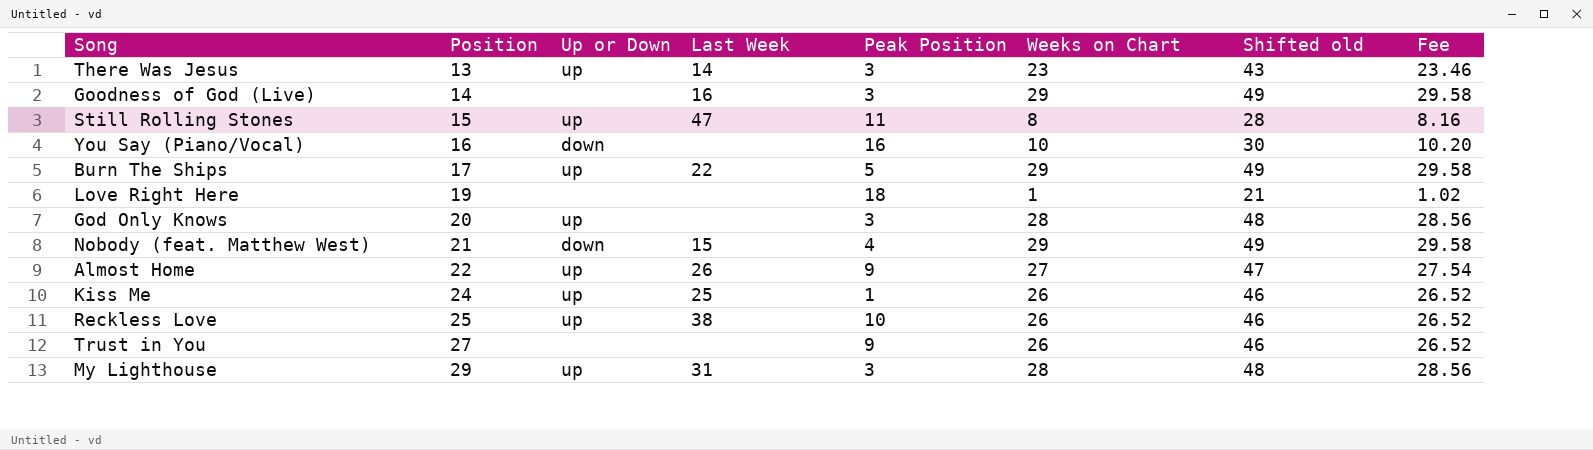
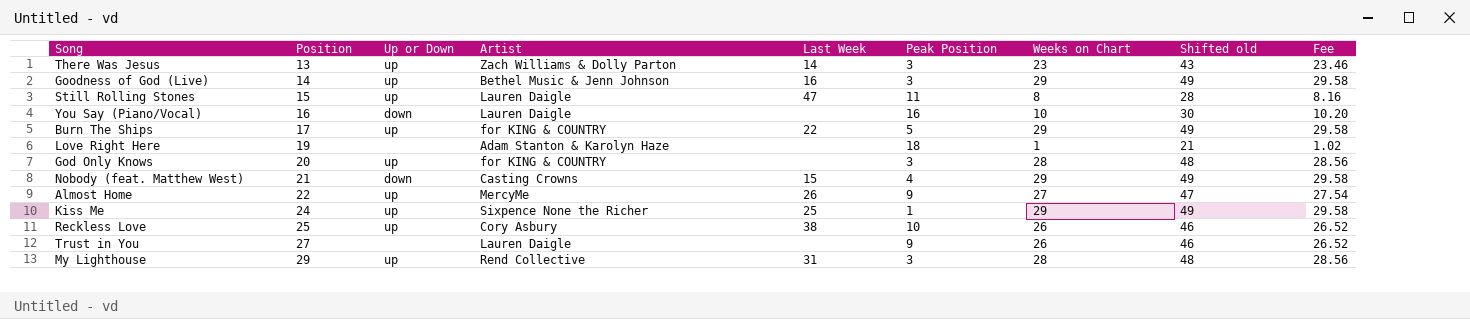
column Artist | position: none -> 4
Goodness of God (Live) | Up or Down: none -> up
Kiss Me | Weeks on Chart: 26 -> 29
Kiss Me | Shifted old: 46 -> 49
Kiss Me | Fee: 26.52 -> 29.58

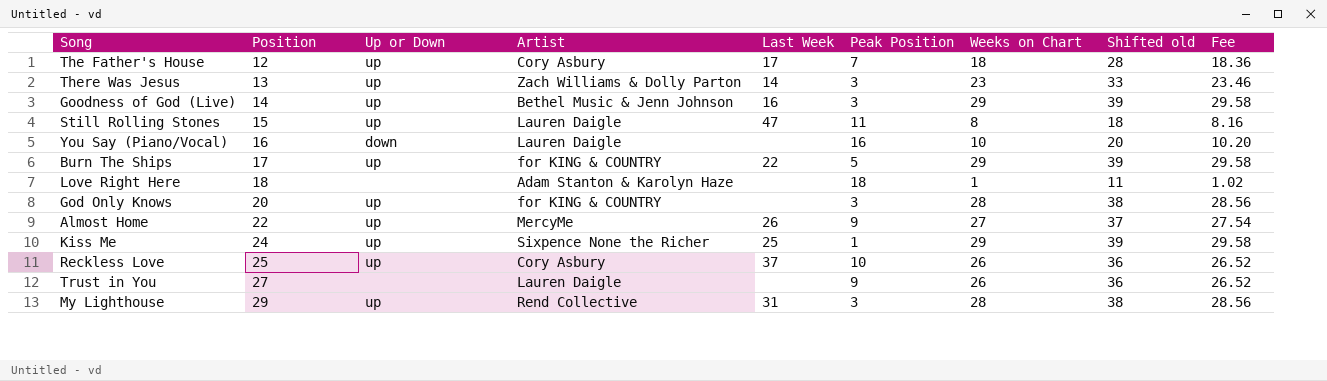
column Shifted old | formula: [Weeks on Chart] + 20 -> [Weeks on Chart] + 10
row Nobody (feat. Matthew West): 21 | down | Casting Crowns | 15 | 4 | 29 | 49 | 29.58 -> none
row The Father's House: none -> 12 | up | Cory Asbury | 17 | 7 | 18 | 28 | 18.36
Love Right Here | Position: 19 -> 18
Reckless Love | Last Week: 38 -> 37

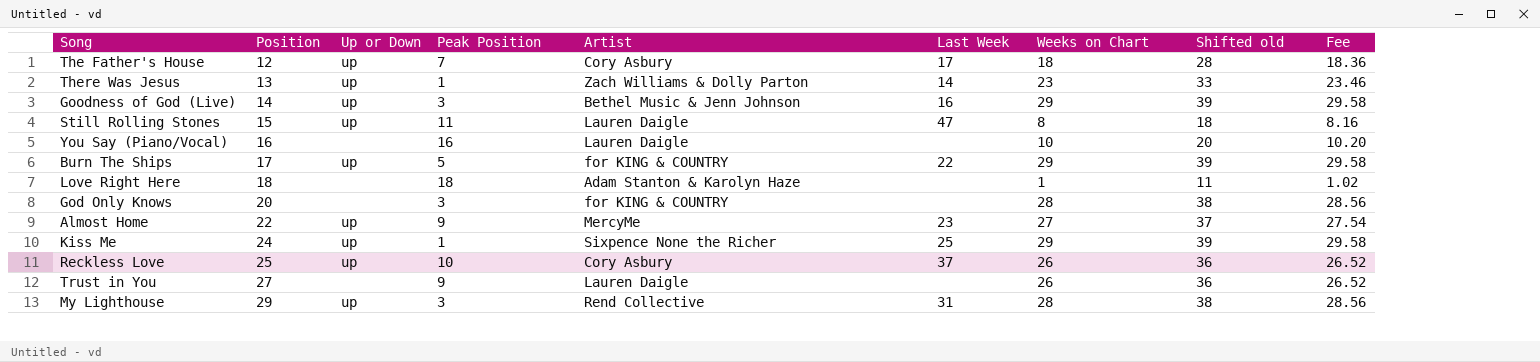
column Peak Position | position: 6 -> 4
There Was Jesus | Peak Position: 3 -> 1
You Say (Piano/Vocal) | Up or Down: down -> none
God Only Knows | Up or Down: up -> none
Almost Home | Last Week: 26 -> 23

